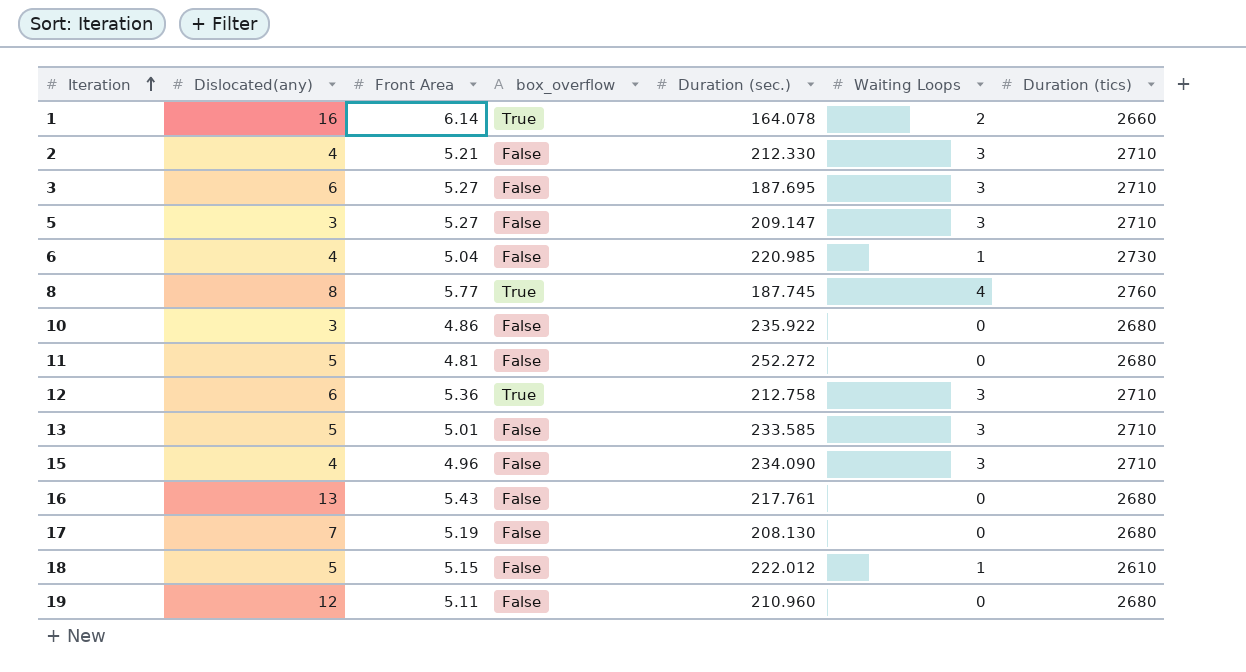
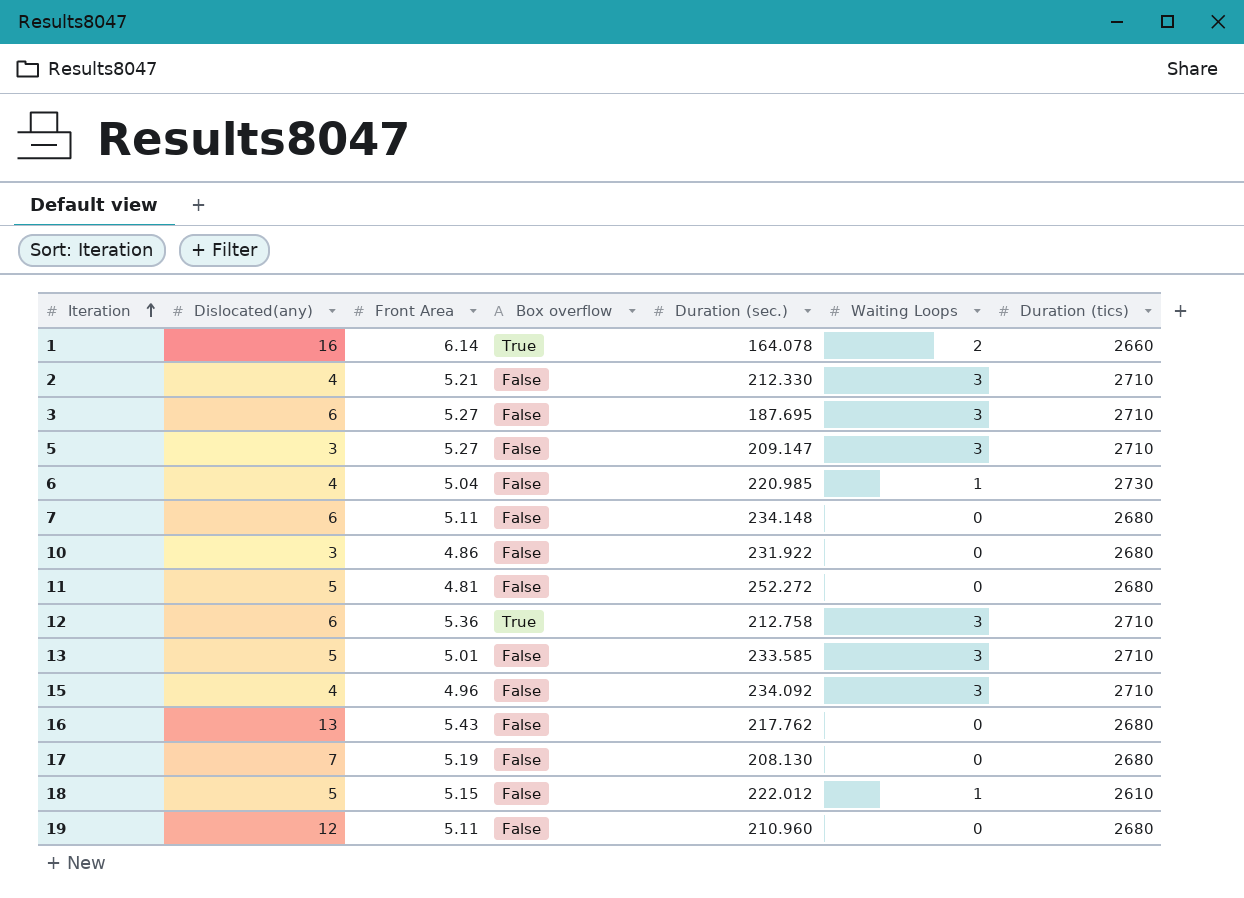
column name: box_overflow -> Box overflow
row 8: 8 | 5.77 | True | 187.745 | 4 | 2760 -> none
row 7: none -> 6 | 5.11 | False | 234.148 | 0 | 2680
10 | Duration (sec.): 235.922 -> 231.922
15 | Duration (sec.): 234.090 -> 234.092
16 | Duration (sec.): 217.761 -> 217.762

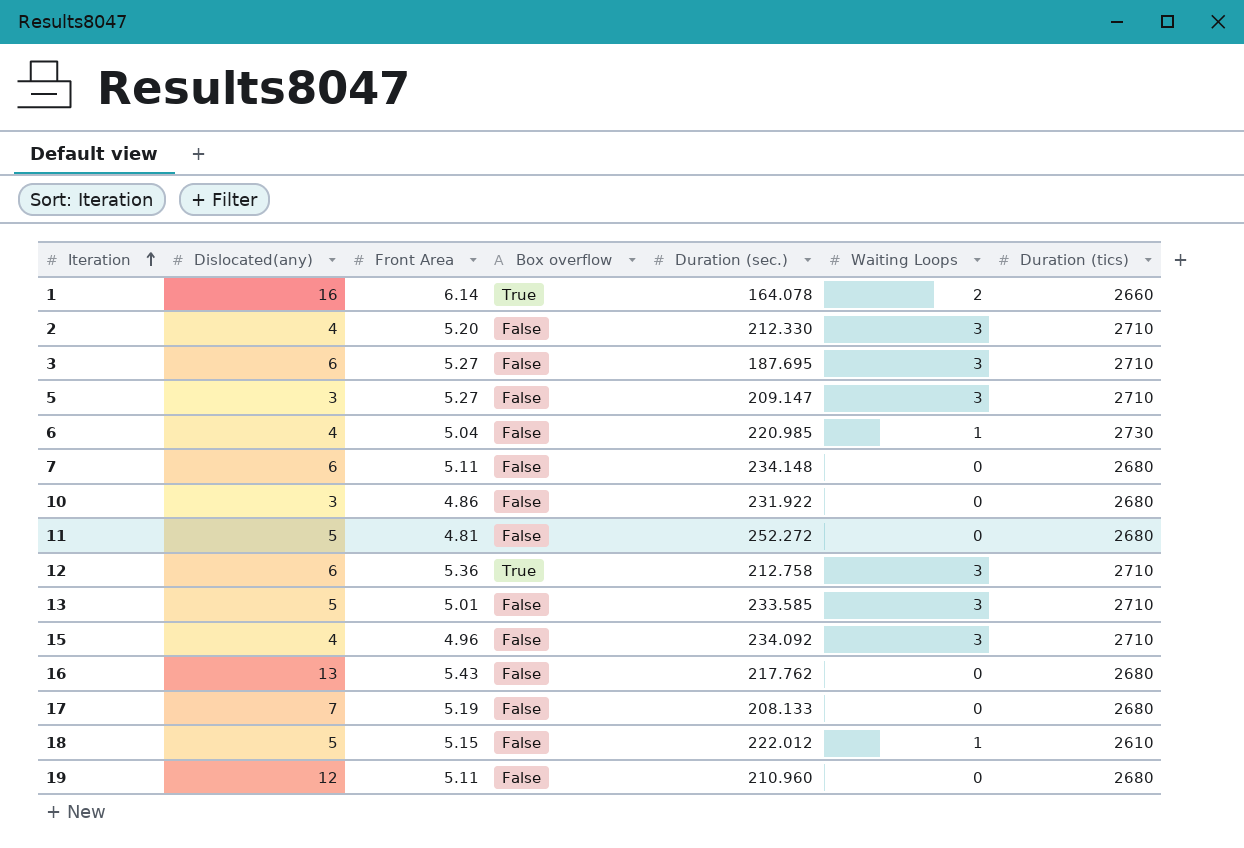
2 | Front Area: 5.21 -> 5.20
17 | Duration (sec.): 208.130 -> 208.133

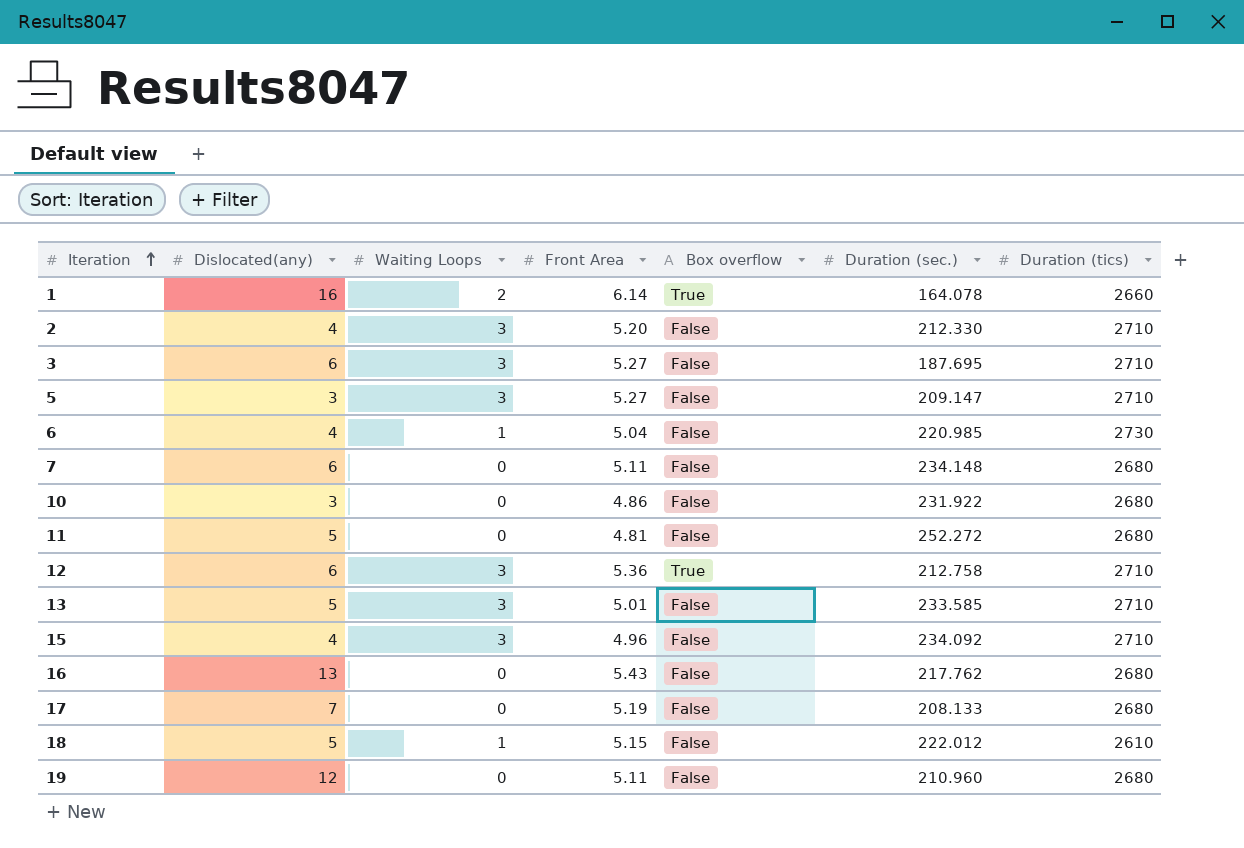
column Waiting Loops | position: 6 -> 3

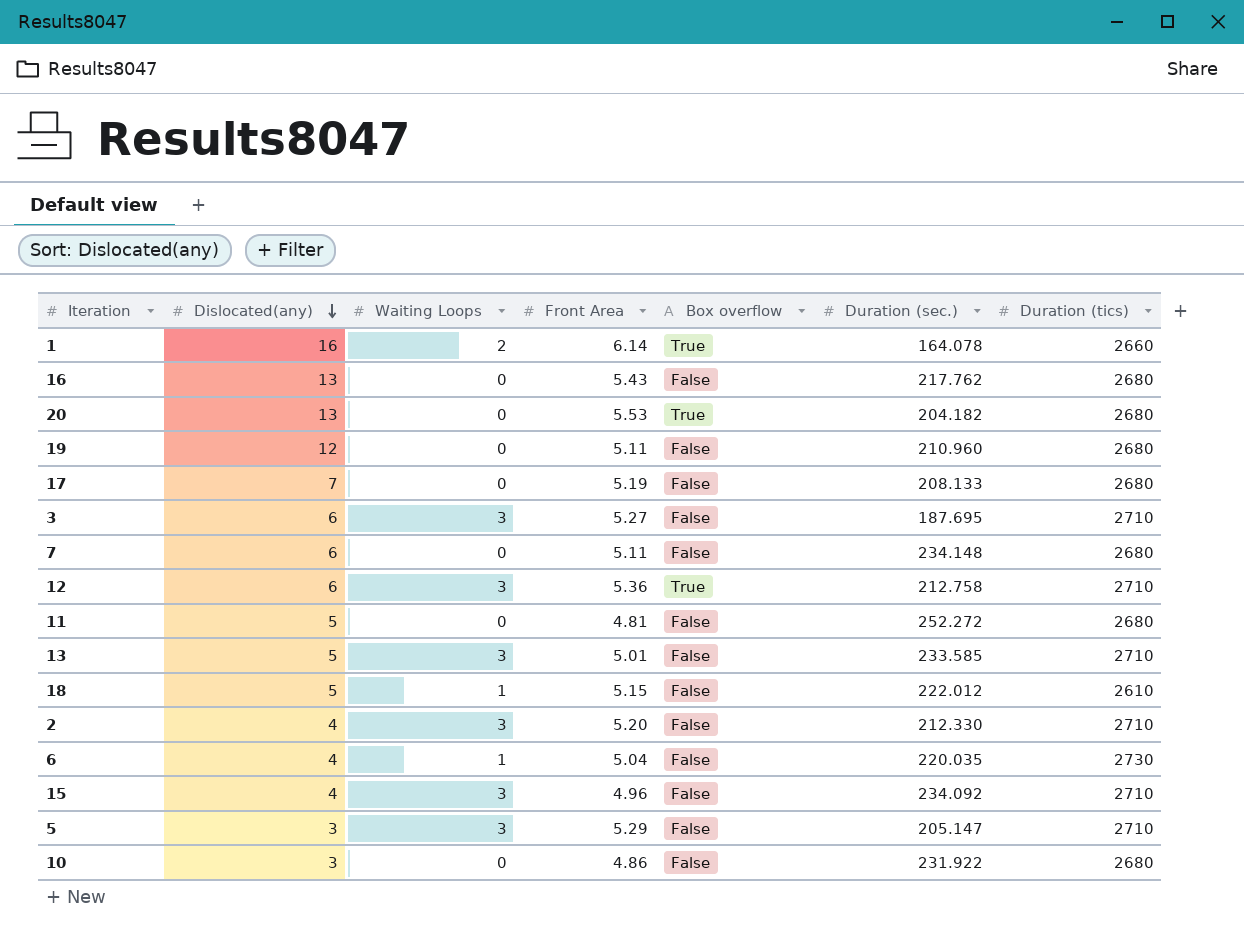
row order: Iteration ascending -> Dislocated(any) descending
row 20: none -> 13 | 0 | 5.53 | True | 204.182 | 2680
6 | Duration (sec.): 220.985 -> 220.035
5 | Front Area: 5.27 -> 5.29
5 | Duration (sec.): 209.147 -> 205.147

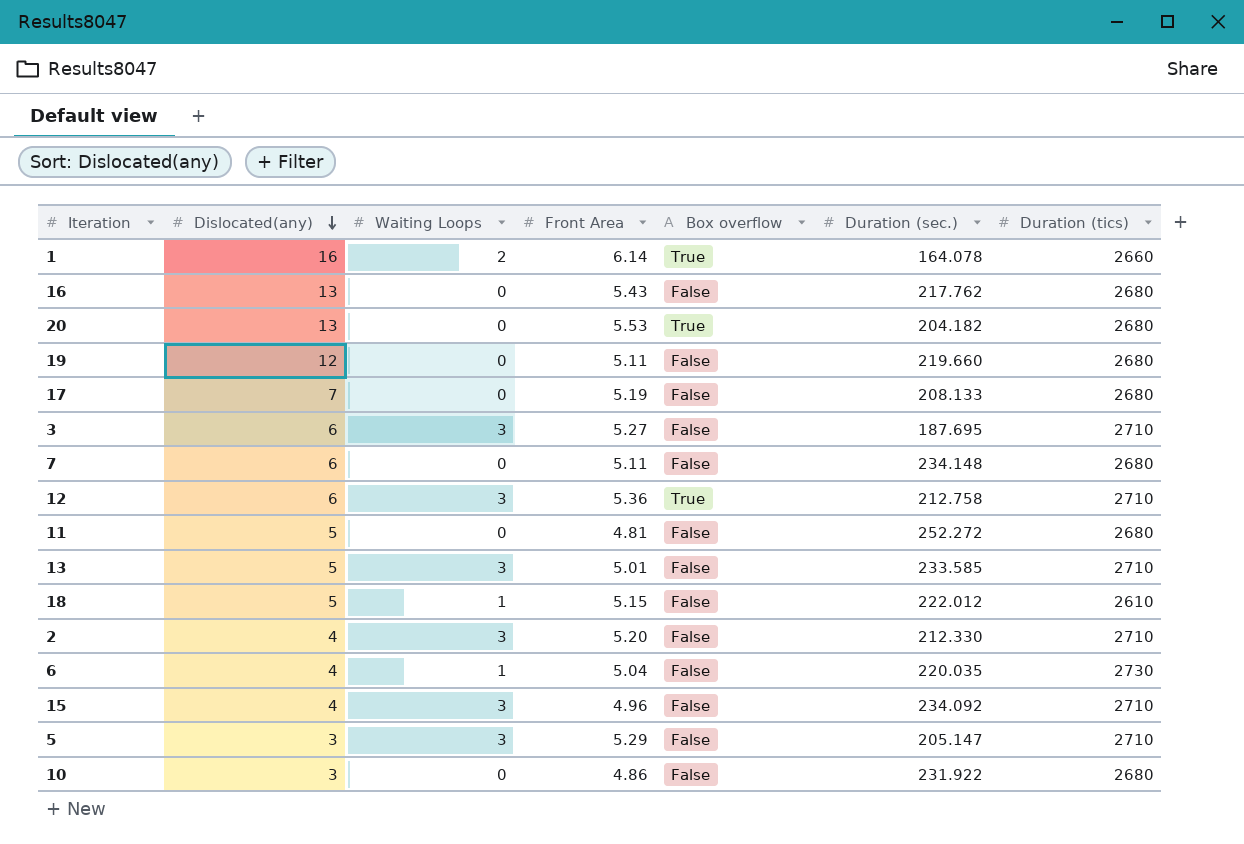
19 | Duration (sec.): 210.960 -> 219.660

